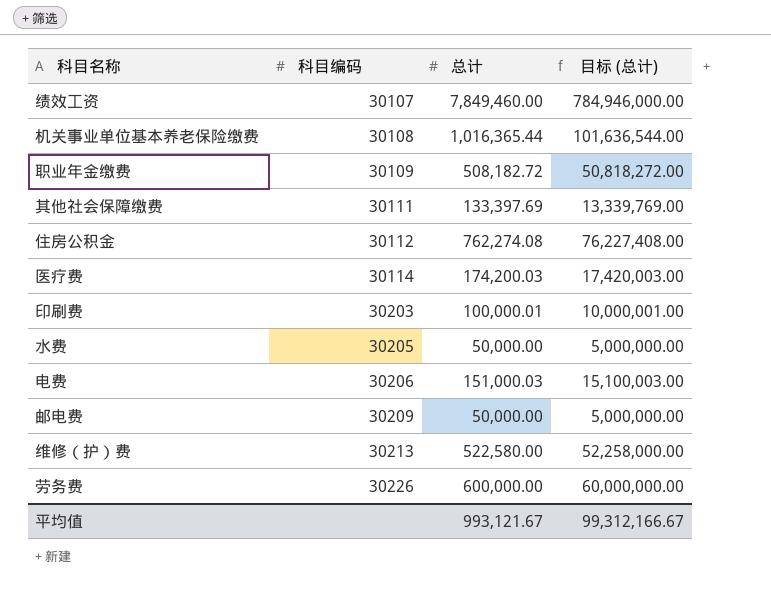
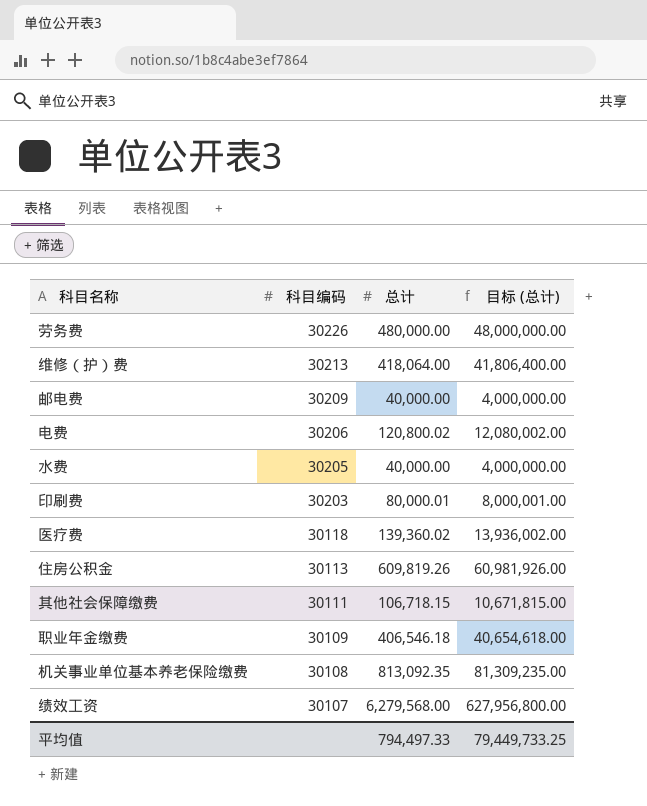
row order: 科目编码 ascending -> 科目编码 descending
劳务费 | 总计: 600,000.00 -> 480,000.00
劳务费 | 目标 (总计): 60,000,000.00 -> 48,000,000.00
维修（护）费 | 总计: 522,580.00 -> 418,064.00
维修（护）费 | 目标 (总计): 52,258,000.00 -> 41,806,400.00
邮电费 | 总计: 50,000.00 -> 40,000.00
邮电费 | 目标 (总计): 5,000,000.00 -> 4,000,000.00
电费 | 总计: 151,000.03 -> 120,800.02
电费 | 目标 (总计): 15,100,003.00 -> 12,080,002.00
水费 | 总计: 50,000.00 -> 40,000.00
水费 | 目标 (总计): 5,000,000.00 -> 4,000,000.00
印刷费 | 总计: 100,000.01 -> 80,000.01
印刷费 | 目标 (总计): 10,000,001.00 -> 8,000,001.00
医疗费 | 科目编码: 30114 -> 30118
医疗费 | 总计: 174,200.03 -> 139,360.02
医疗费 | 目标 (总计): 17,420,003.00 -> 13,936,002.00
住房公积金 | 科目编码: 30112 -> 30113
住房公积金 | 总计: 762,274.08 -> 609,819.26
住房公积金 | 目标 (总计): 76,227,408.00 -> 60,981,926.00
其他社会保障缴费 | 总计: 133,397.69 -> 106,718.15
其他社会保障缴费 | 目标 (总计): 13,339,769.00 -> 10,671,815.00
职业年金缴费 | 总计: 508,182.72 -> 406,546.18
职业年金缴费 | 目标 (总计): 50,818,272.00 -> 40,654,618.00
机关事业单位基本养老保险缴费 | 总计: 1,016,365.44 -> 813,092.35
机关事业单位基本养老保险缴费 | 目标 (总计): 101,636,544.00 -> 81,309,235.00
绩效工资 | 总计: 7,849,460.00 -> 6,279,568.00
绩效工资 | 目标 (总计): 784,946,000.00 -> 627,956,800.00
平均值 | 总计: 993,121.67 -> 794,497.33
平均值 | 目标 (总计): 99,312,166.67 -> 79,449,733.25

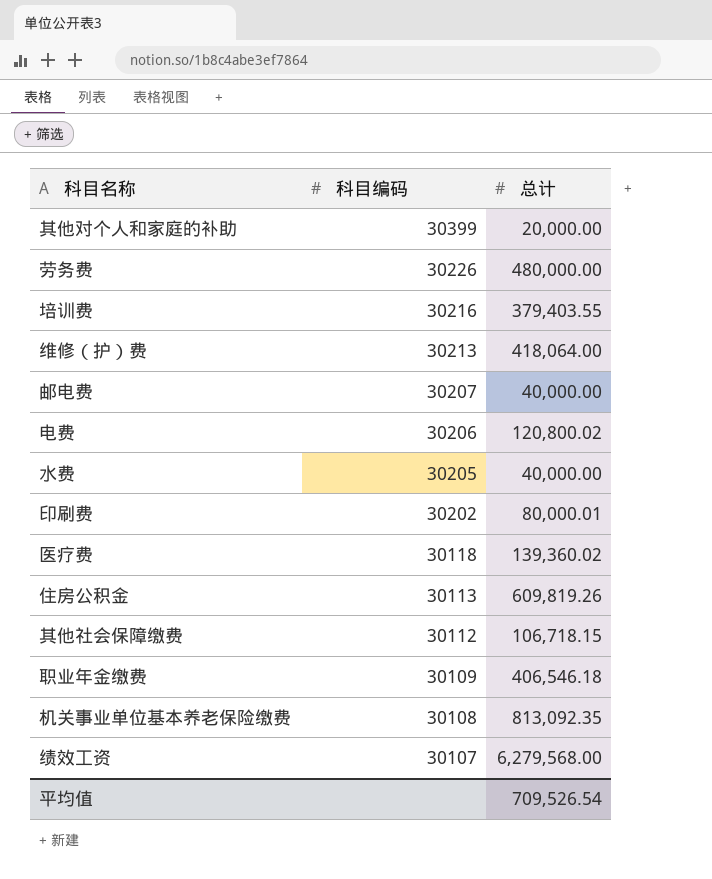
column 目标 (总计) | formula: [总计] * 100 -> none
row 其他对个人和家庭的补助: none -> 30399 | 20,000.00
row 培训费: none -> 30216 | 379,403.55
邮电费 | 科目编码: 30209 -> 30207
印刷费 | 科目编码: 30203 -> 30202
其他社会保障缴费 | 科目编码: 30111 -> 30112
平均值 | 总计: 794,497.33 -> 709,526.54

